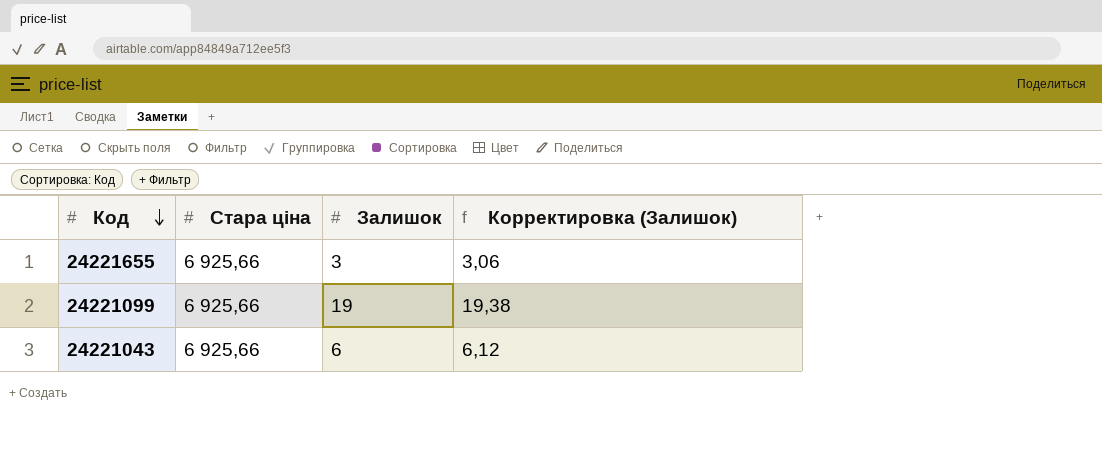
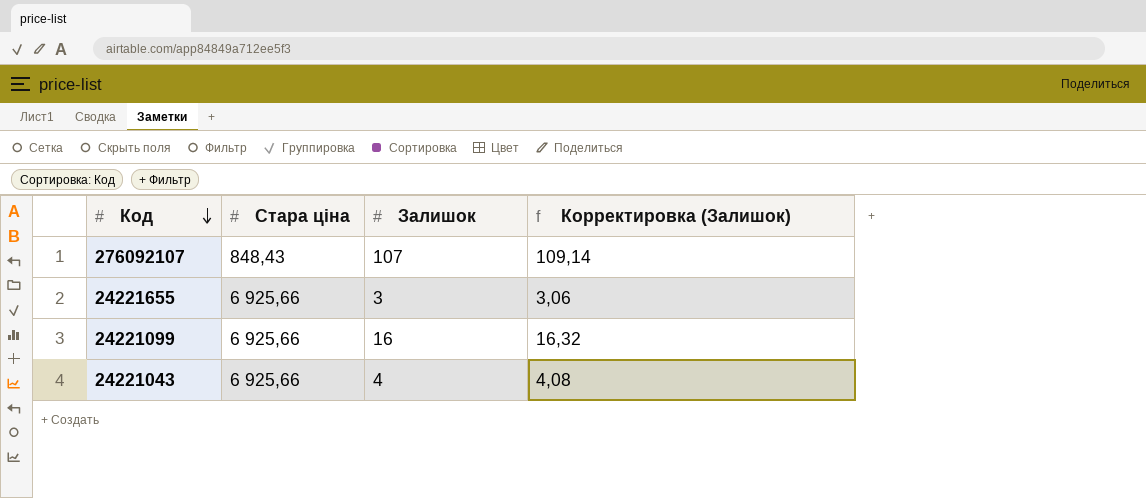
row 276092107: none -> 848,43 | 107 | 109,14
24221099 | Залишок: 19 -> 16
24221099 | Корректировка (Залишок): 19,38 -> 16,32
24221043 | Залишок: 6 -> 4
24221043 | Корректировка (Залишок): 6,12 -> 4,08

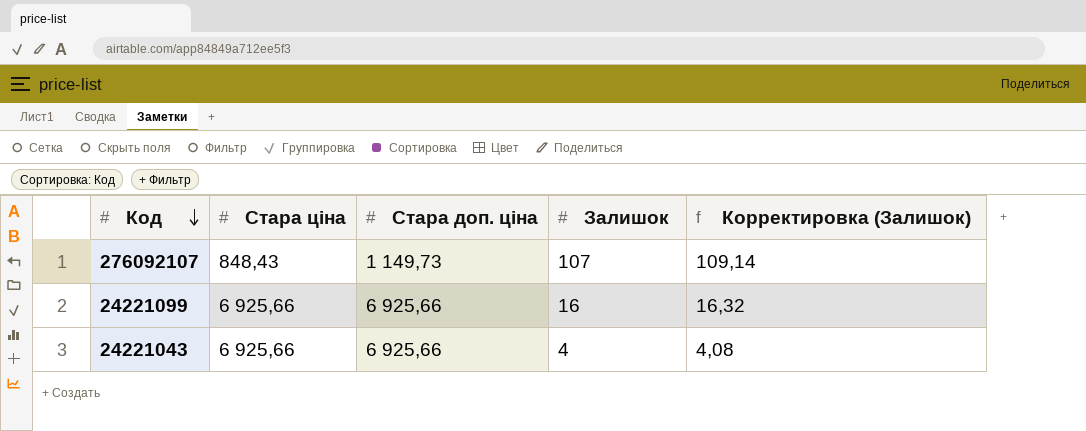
column Стара доп. ціна | position: none -> 3
row 24221655: 6 925,66 | 3 | 3,06 -> none

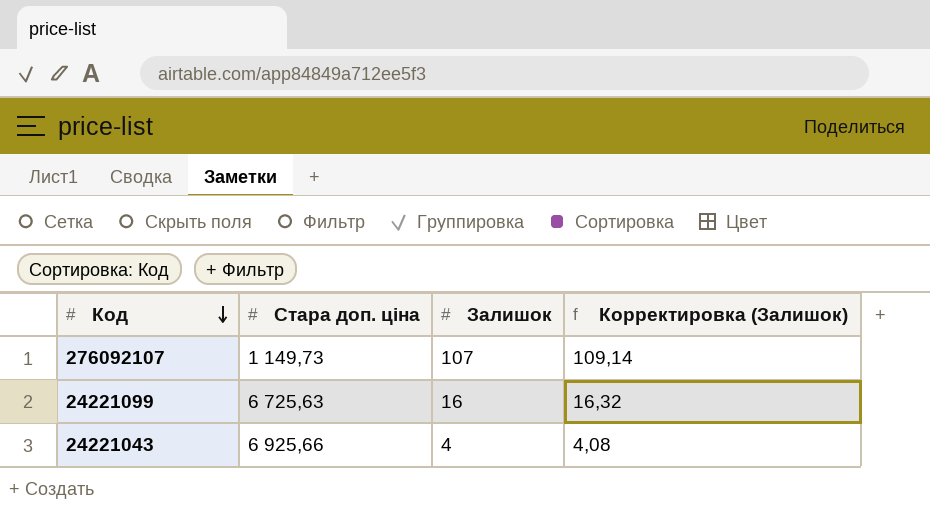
column Стара ціна | position: 2 -> none
24221099 | Стара доп. ціна: 6 925,66 -> 6 725,63

